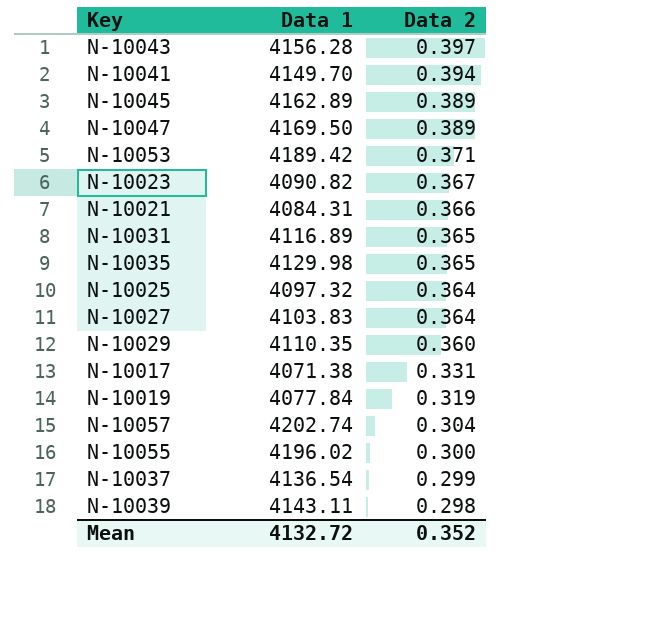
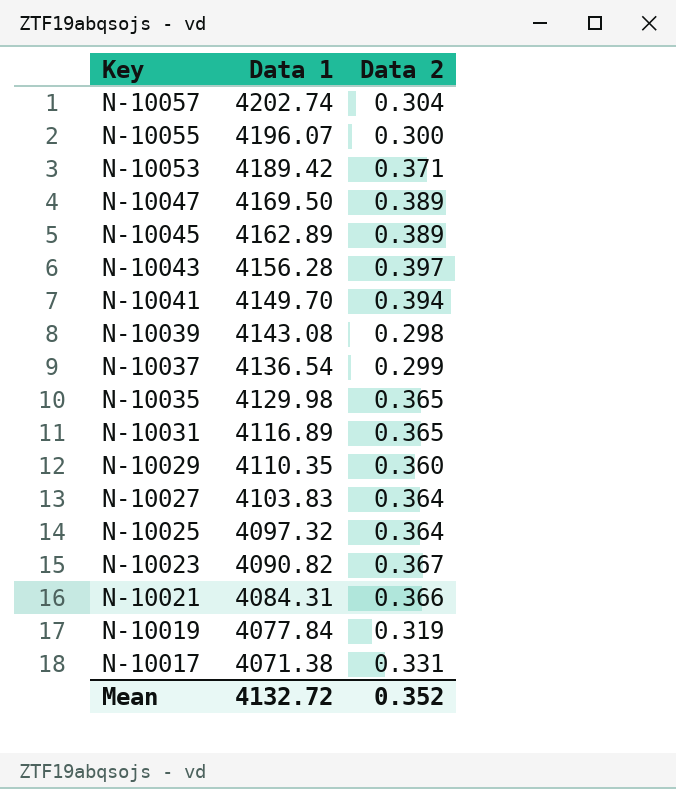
row order: Data 2 descending -> Key descending
N-10055 | Data 1: 4196.02 -> 4196.07
N-10039 | Data 1: 4143.11 -> 4143.08

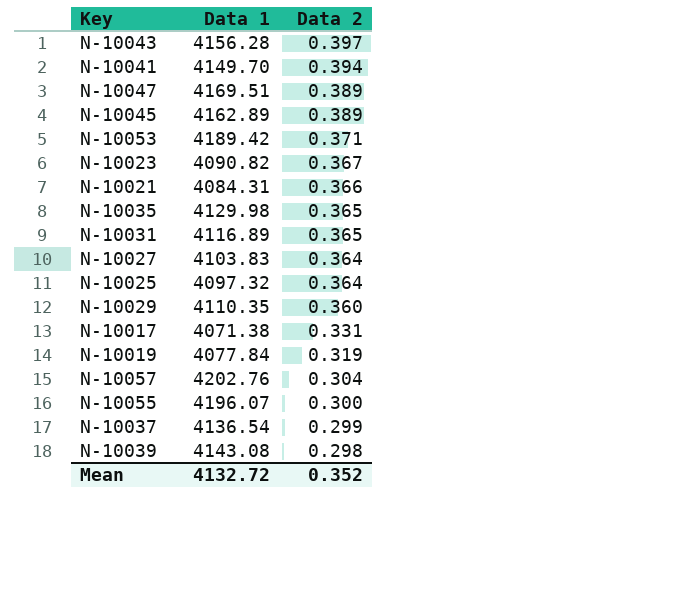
row order: Key descending -> Data 2 descending
N-10047 | Data 1: 4169.50 -> 4169.51
N-10057 | Data 1: 4202.74 -> 4202.76

